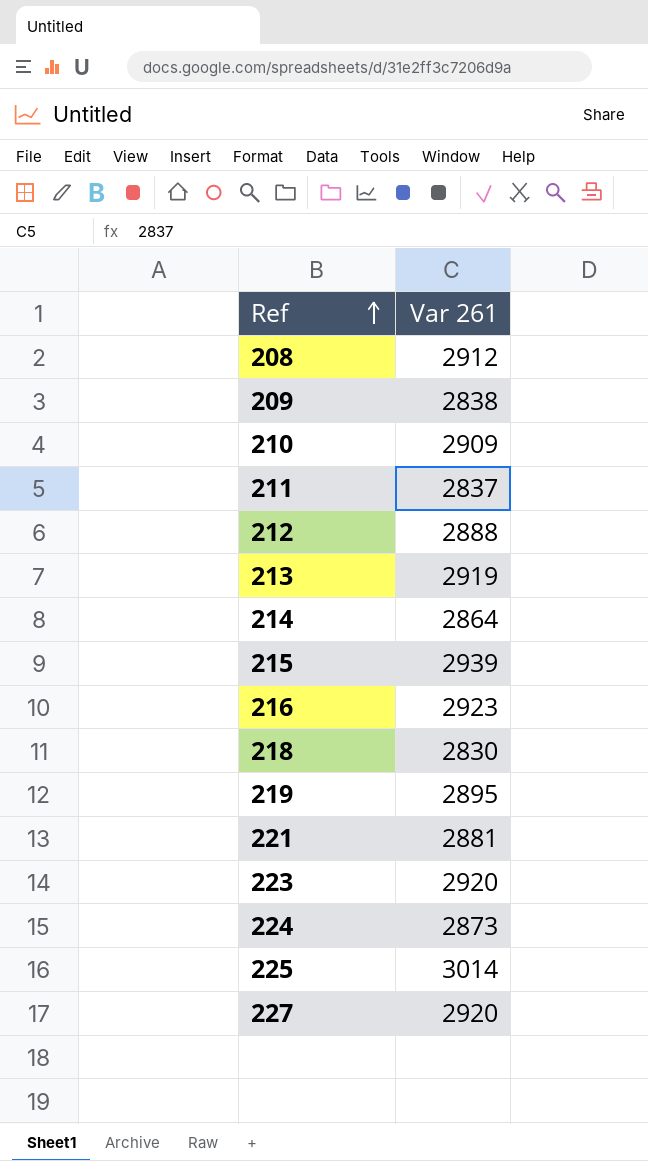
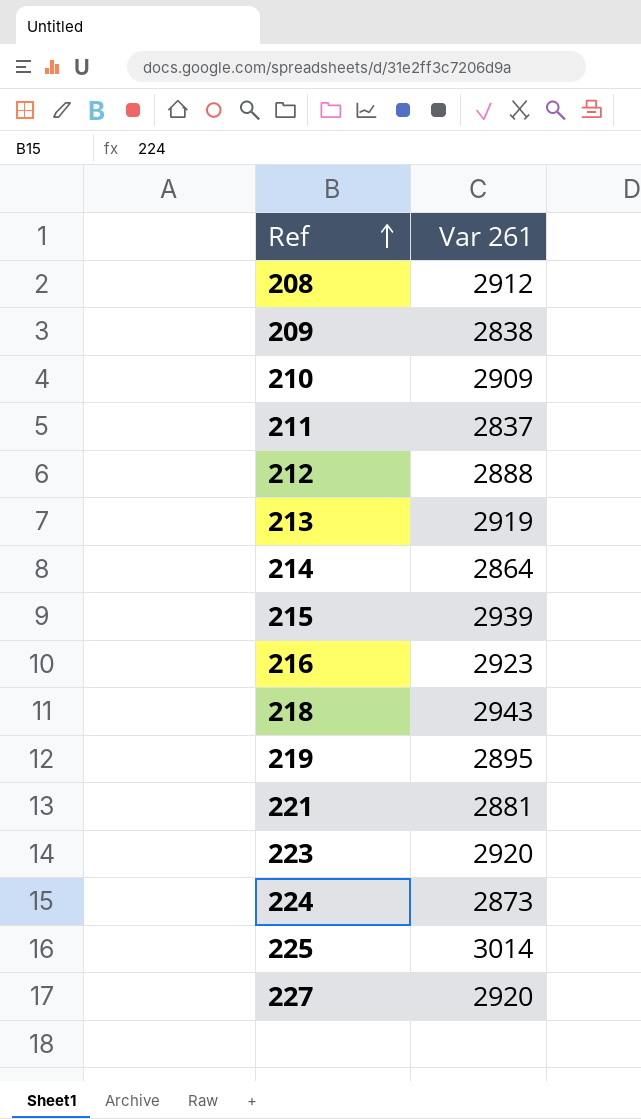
218 | Var 261: 2830 -> 2943

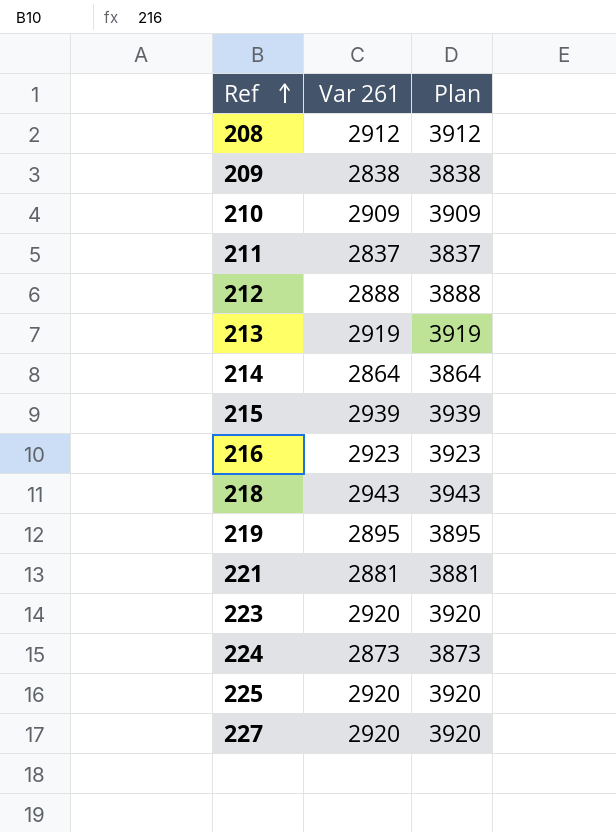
column Plan | formula: none -> [Var 261] + 1000
225 | Var 261: 3014 -> 2920

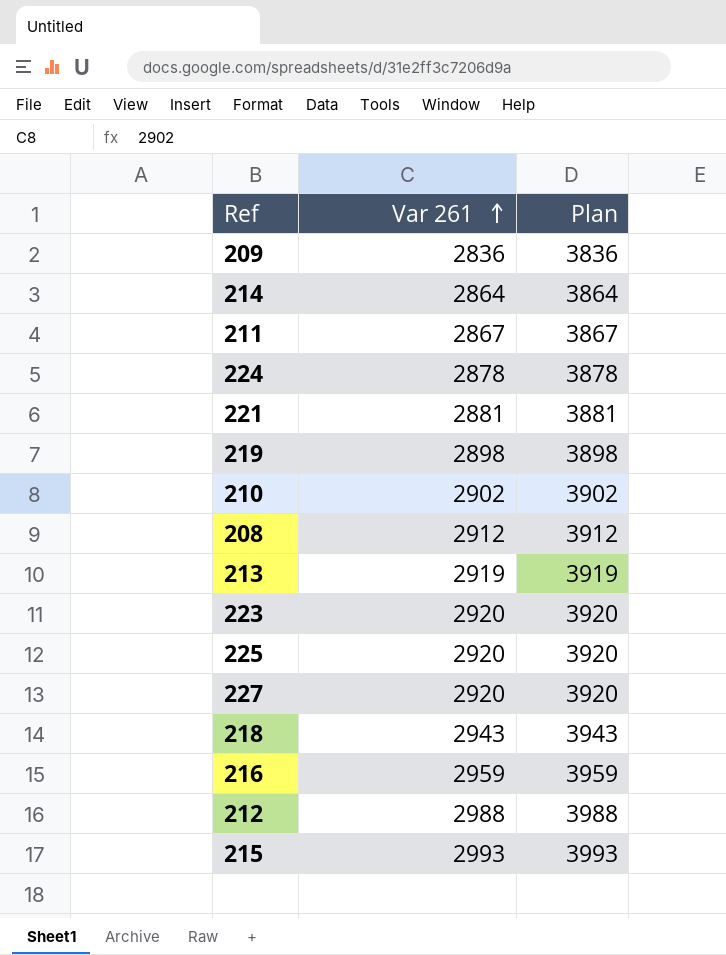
row order: Ref ascending -> Var 261 ascending
209 | Var 261: 2838 -> 2836
209 | Plan: 3838 -> 3836
211 | Var 261: 2837 -> 2867
211 | Plan: 3837 -> 3867
224 | Var 261: 2873 -> 2878
224 | Plan: 3873 -> 3878
219 | Var 261: 2895 -> 2898
219 | Plan: 3895 -> 3898
210 | Var 261: 2909 -> 2902
210 | Plan: 3909 -> 3902
216 | Var 261: 2923 -> 2959
216 | Plan: 3923 -> 3959
212 | Var 261: 2888 -> 2988
212 | Plan: 3888 -> 3988
215 | Var 261: 2939 -> 2993
215 | Plan: 3939 -> 3993

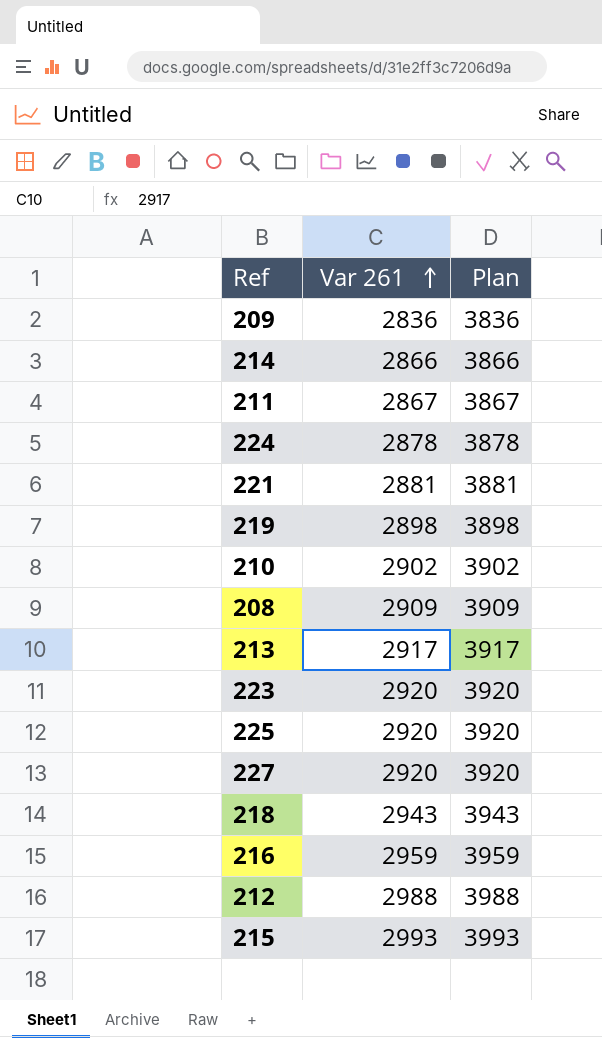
214 | Var 261: 2864 -> 2866
214 | Plan: 3864 -> 3866
208 | Var 261: 2912 -> 2909
208 | Plan: 3912 -> 3909
213 | Var 261: 2919 -> 2917
213 | Plan: 3919 -> 3917

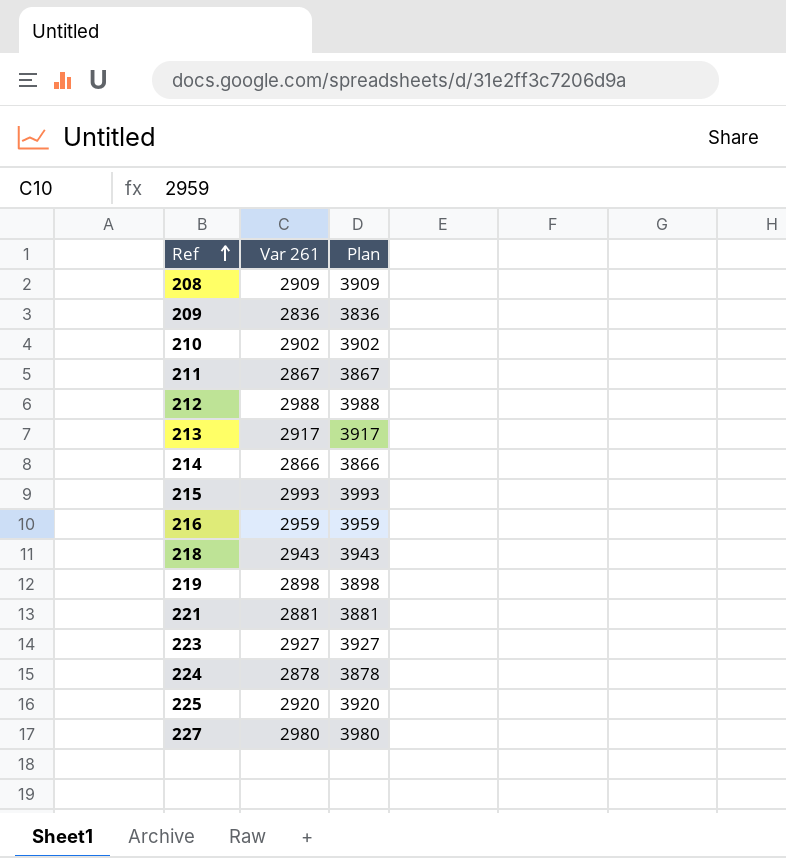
row order: Var 261 ascending -> Ref ascending
223 | Var 261: 2920 -> 2927
223 | Plan: 3920 -> 3927
227 | Var 261: 2920 -> 2980
227 | Plan: 3920 -> 3980

